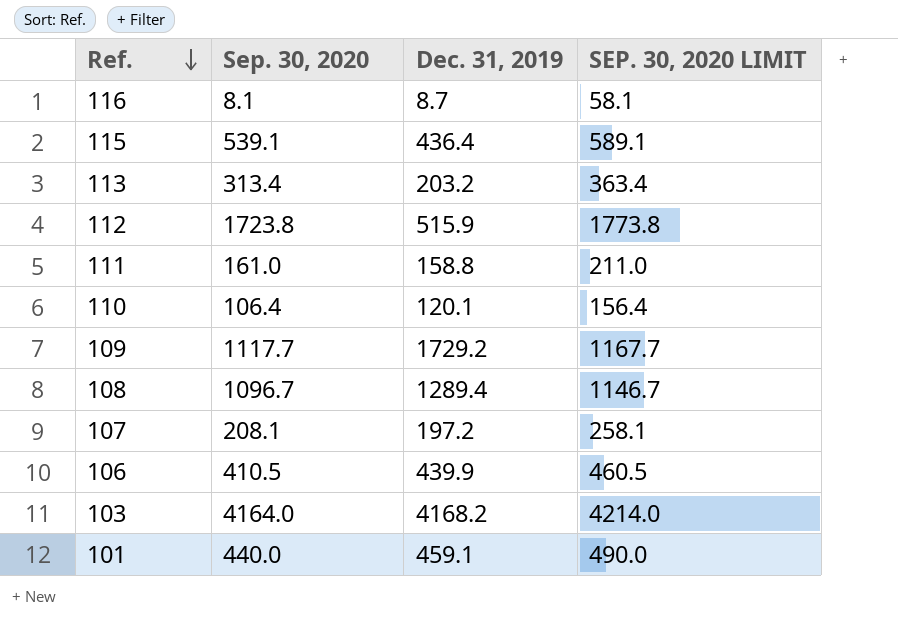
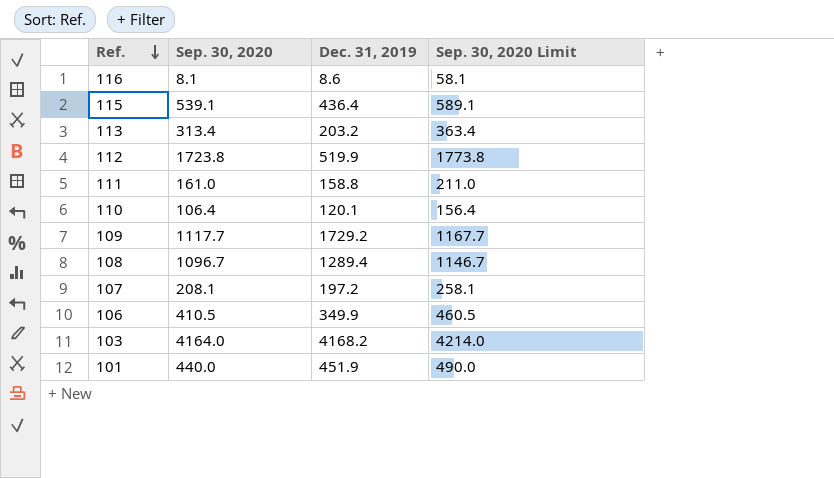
column name: SEP. 30, 2020 LIMIT -> Sep. 30, 2020 Limit
116 | Dec. 31, 2019: 8.7 -> 8.6
112 | Dec. 31, 2019: 515.9 -> 519.9
106 | Dec. 31, 2019: 439.9 -> 349.9
101 | Dec. 31, 2019: 459.1 -> 451.9

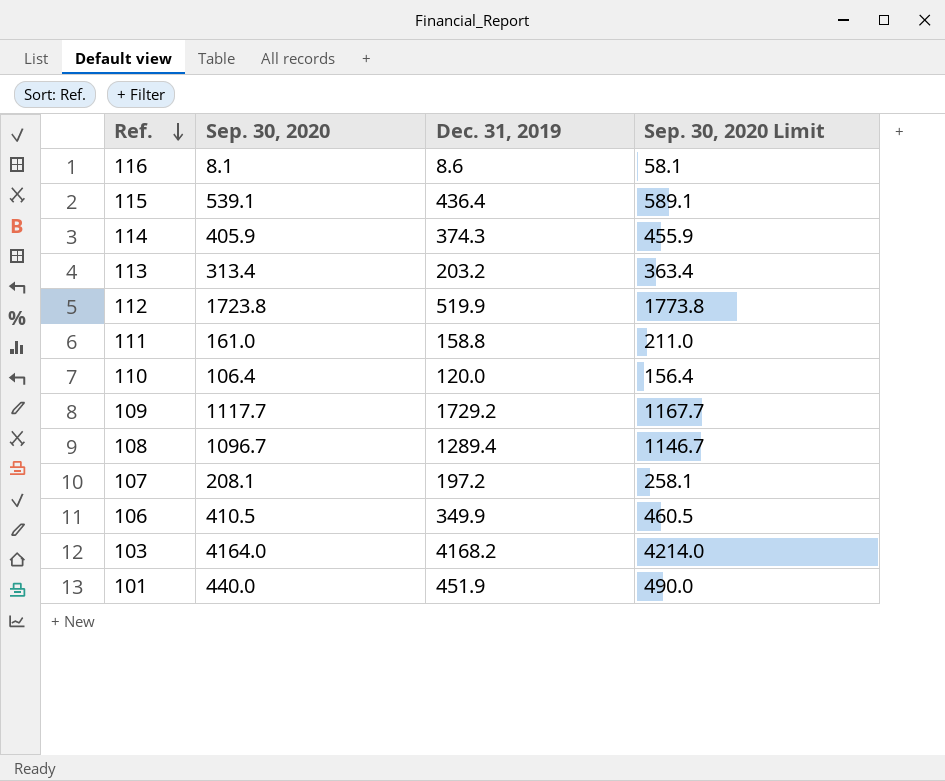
row 114: none -> 405.9 | 374.3 | 455.9
110 | Dec. 31, 2019: 120.1 -> 120.0

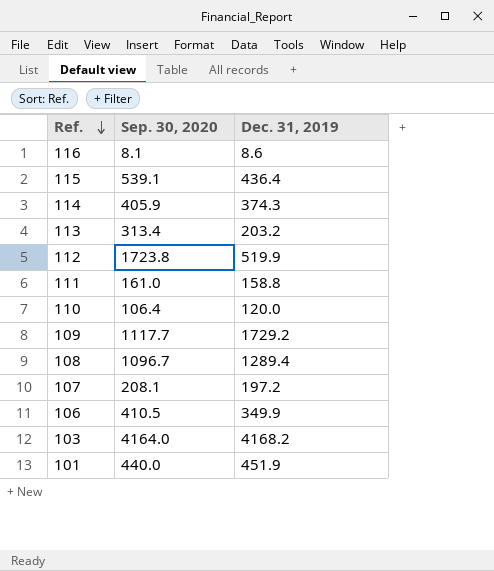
column Sep. 30, 2020 Limit | formula: [Sep. 30, 2020] + 50 -> none

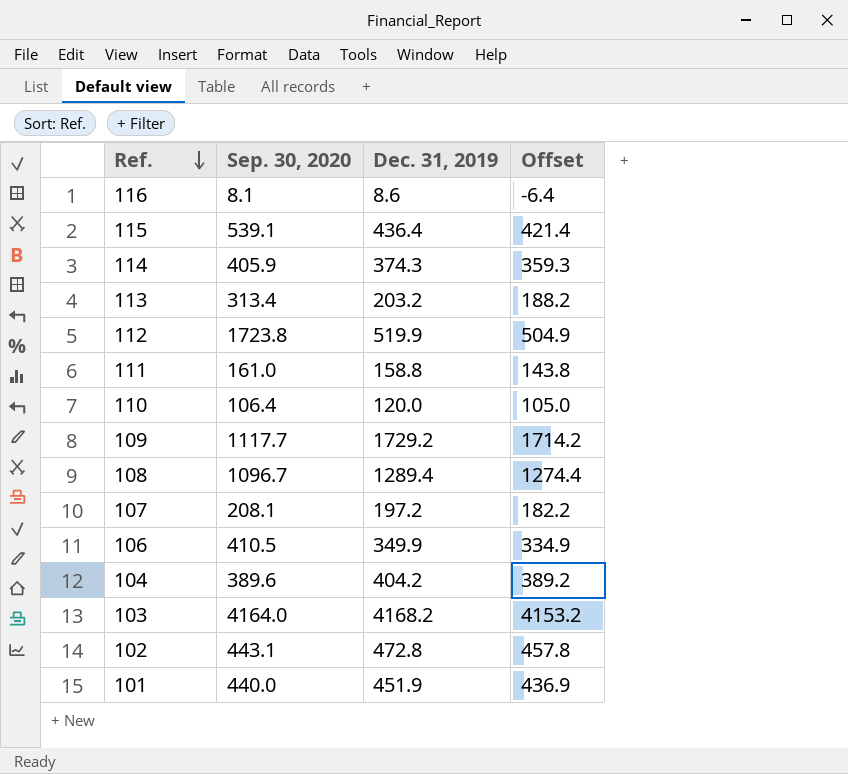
column Offset | formula: none -> [Dec. 31, 2019] - 15
row 104: none -> 389.6 | 404.2 | 389.2
row 102: none -> 443.1 | 472.8 | 457.8

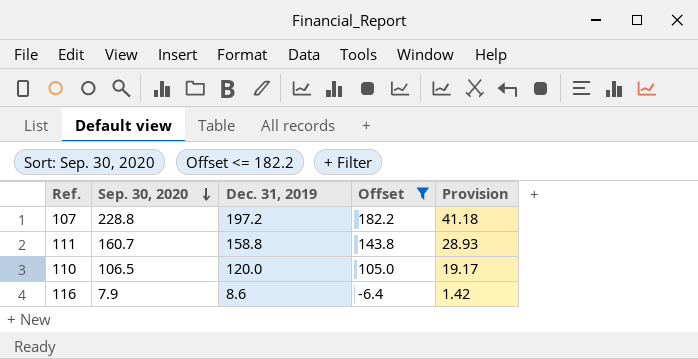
filter: none -> Offset <= 182.2
row order: Ref. descending -> Sep. 30, 2020 descending
column Provision | formula: none -> [Sep. 30, 2020] * 0.18
107 | Sep. 30, 2020: 208.1 -> 228.8
111 | Sep. 30, 2020: 161.0 -> 160.7
110 | Sep. 30, 2020: 106.4 -> 106.5
116 | Sep. 30, 2020: 8.1 -> 7.9

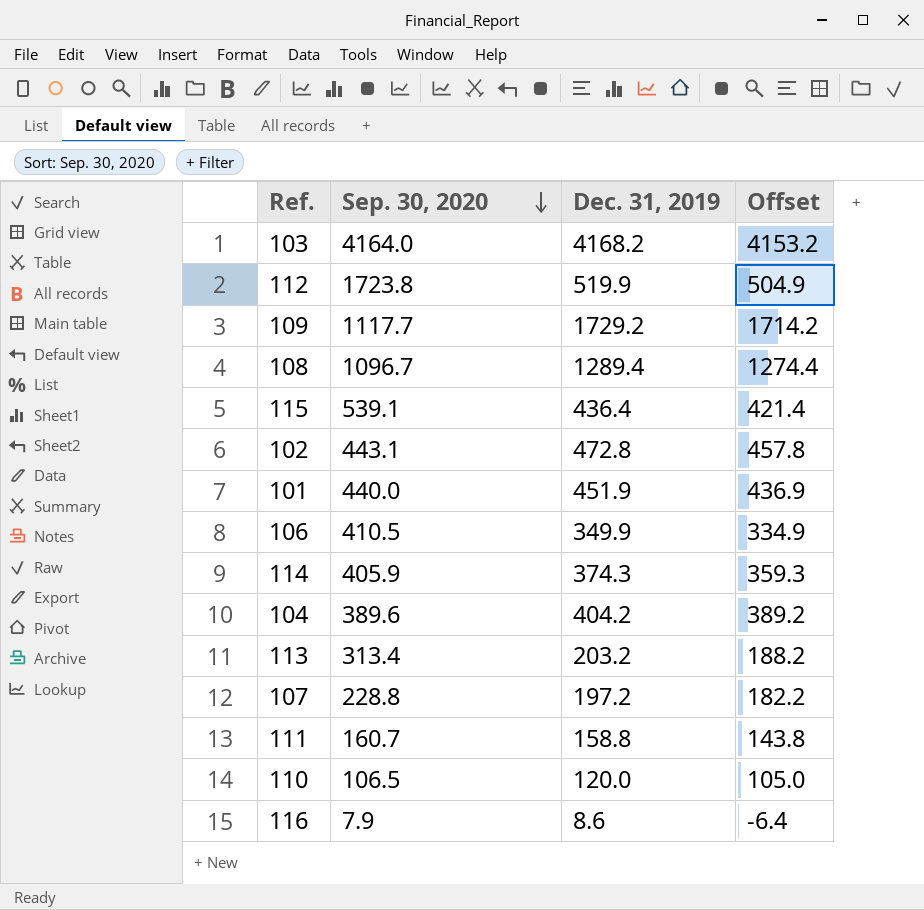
filter: Offset <= 182.2 -> none
column Provision | formula: [Sep. 30, 2020] * 0.18 -> none

